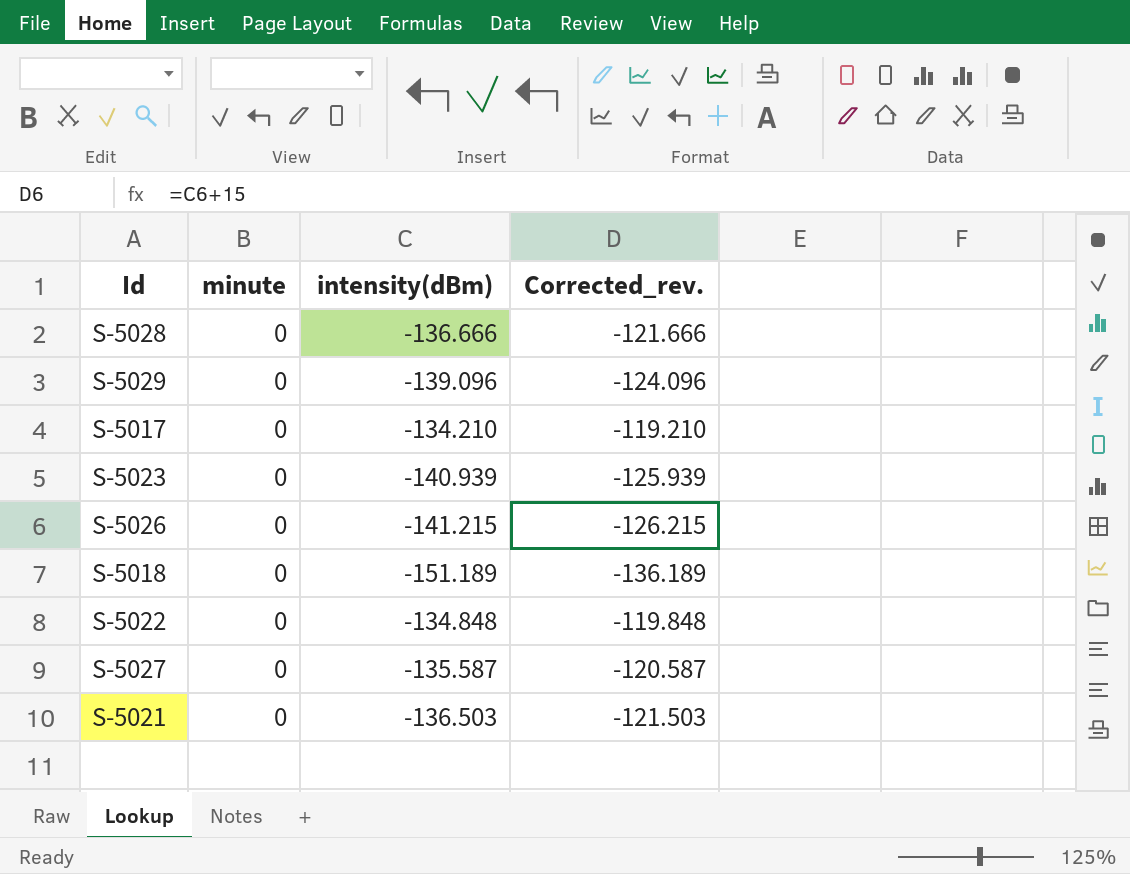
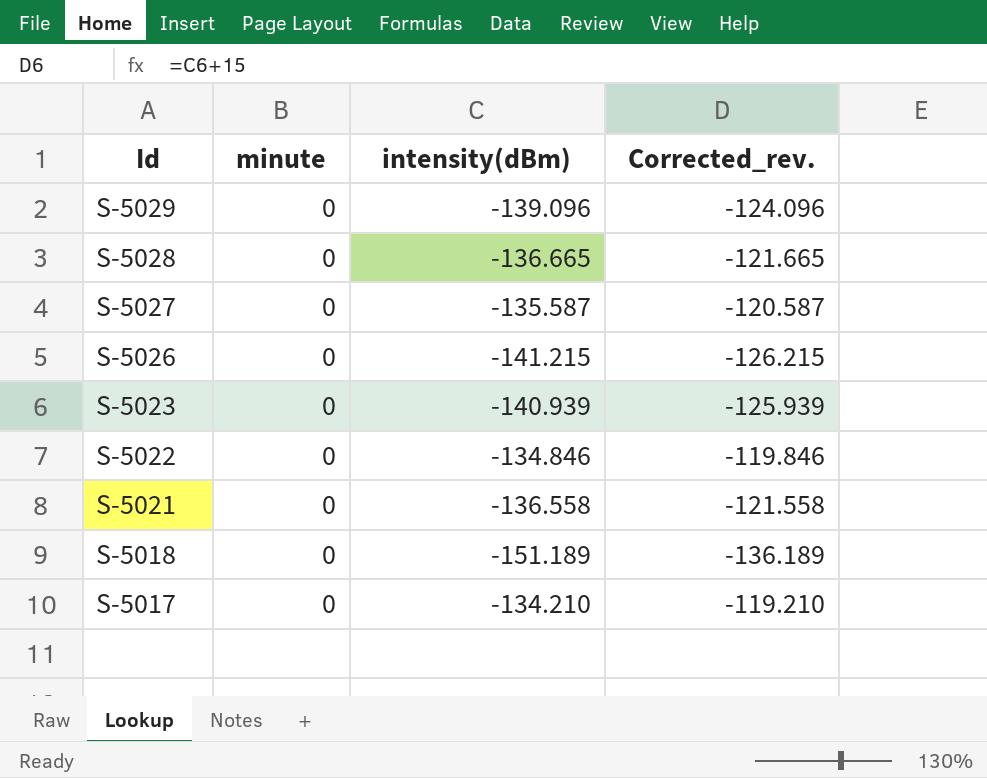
row order: none -> Id descending
S-5028 | intensity(dBm): -136.666 -> -136.665
S-5028 | Corrected_rev.: -121.666 -> -121.665
S-5022 | intensity(dBm): -134.848 -> -134.846
S-5022 | Corrected_rev.: -119.848 -> -119.846
S-5021 | intensity(dBm): -136.503 -> -136.558
S-5021 | Corrected_rev.: -121.503 -> -121.558

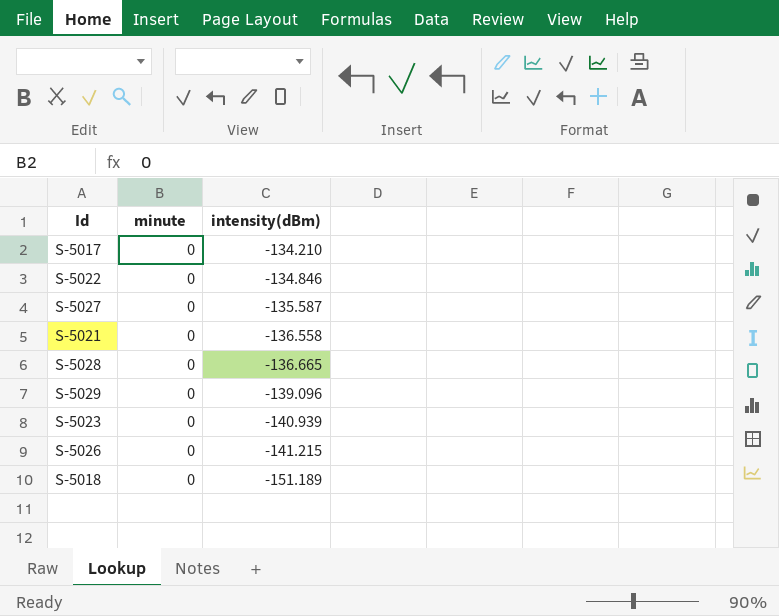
row order: Id descending -> intensity(dBm) descending
column Corrected_rev. | formula: [intensity(dBm)] + 15 -> none

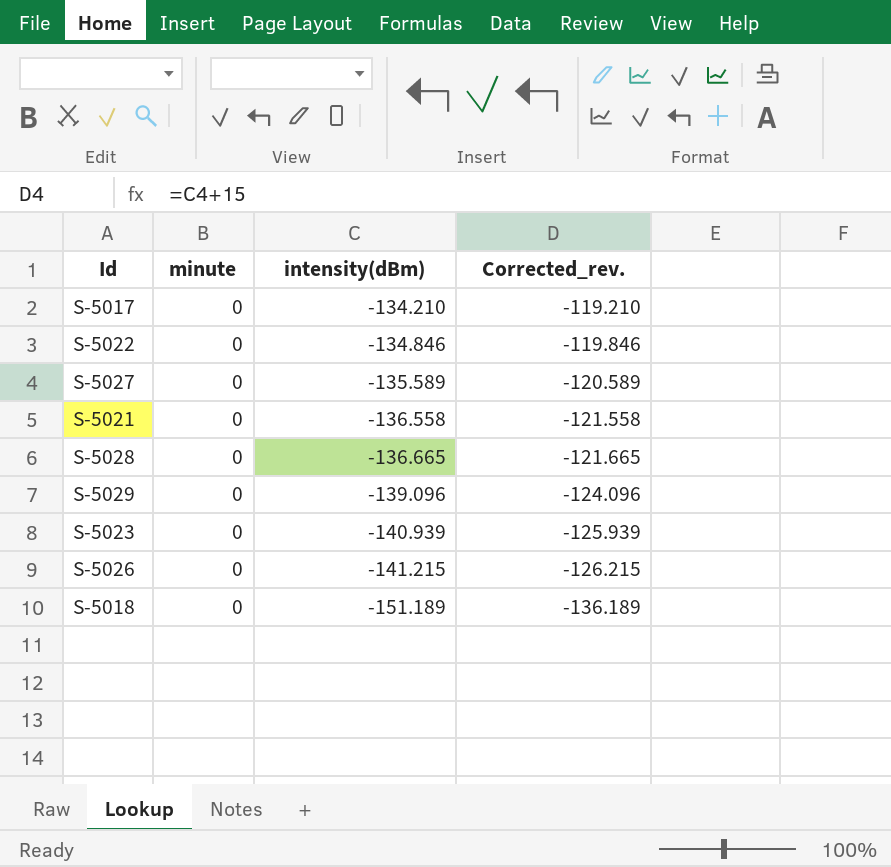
column Corrected_rev. | formula: none -> [intensity(dBm)] + 15
S-5027 | intensity(dBm): -135.587 -> -135.589

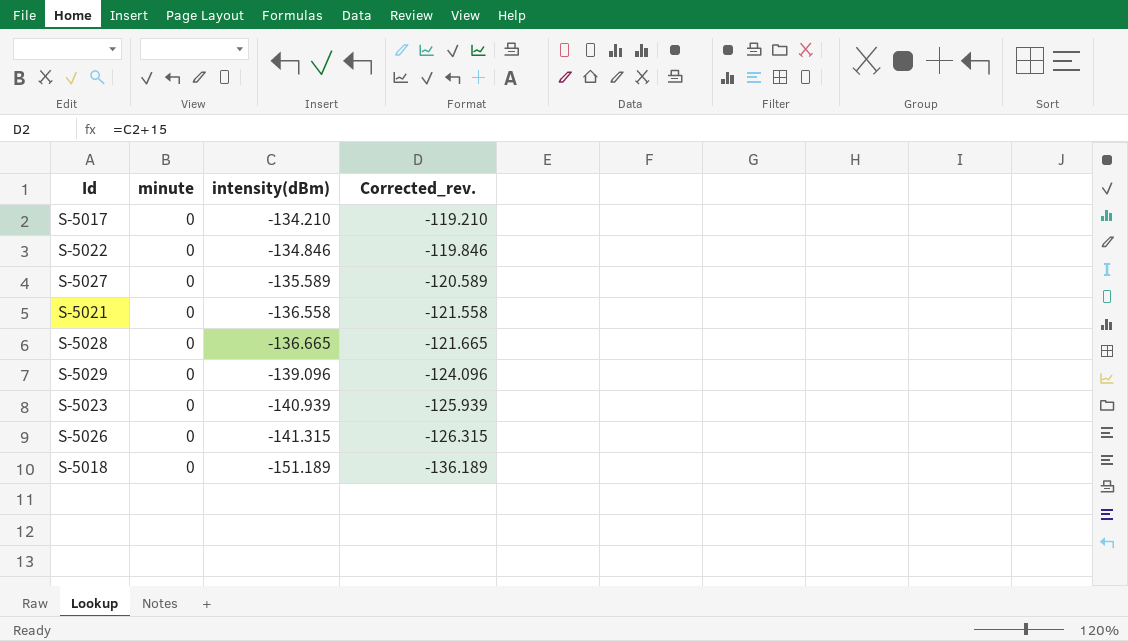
S-5026 | intensity(dBm): -141.215 -> -141.315
S-5026 | Corrected_rev.: -126.215 -> -126.315

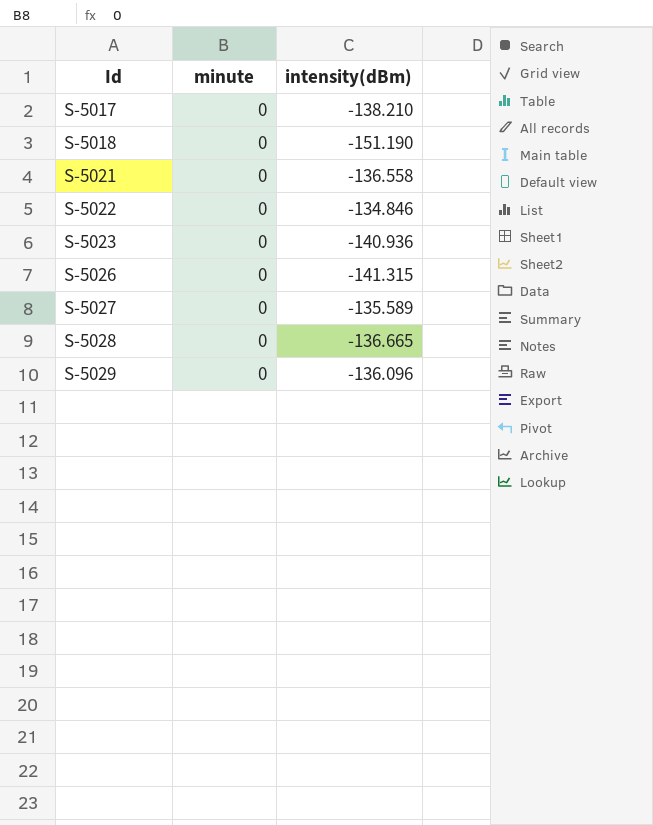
row order: intensity(dBm) descending -> Id ascending
column Corrected_rev. | formula: [intensity(dBm)] + 15 -> none
S-5017 | intensity(dBm): -134.210 -> -138.210
S-5018 | intensity(dBm): -151.189 -> -151.190
S-5023 | intensity(dBm): -140.939 -> -140.936
S-5029 | intensity(dBm): -139.096 -> -136.096

